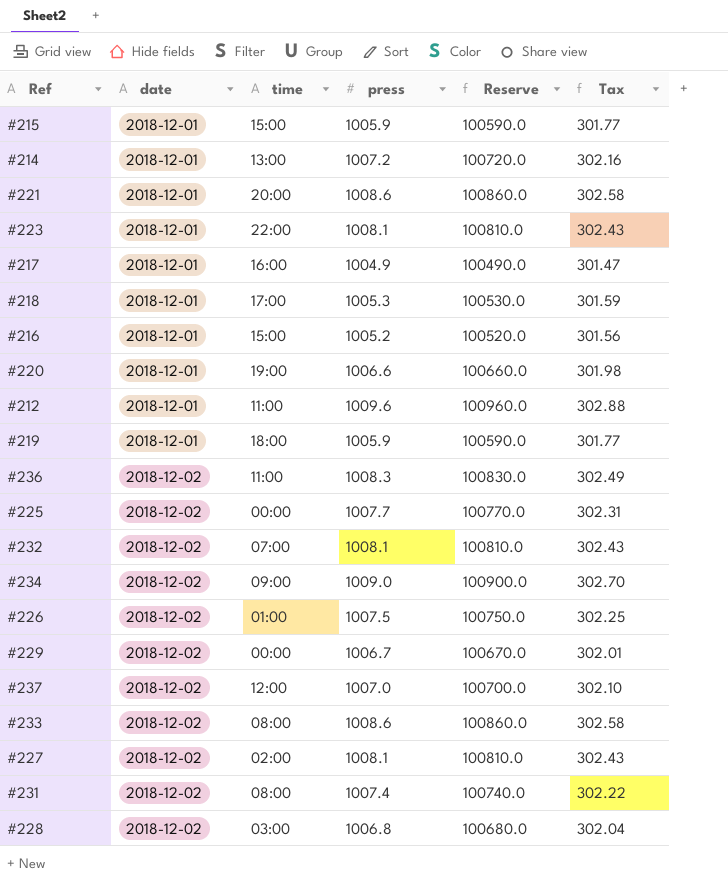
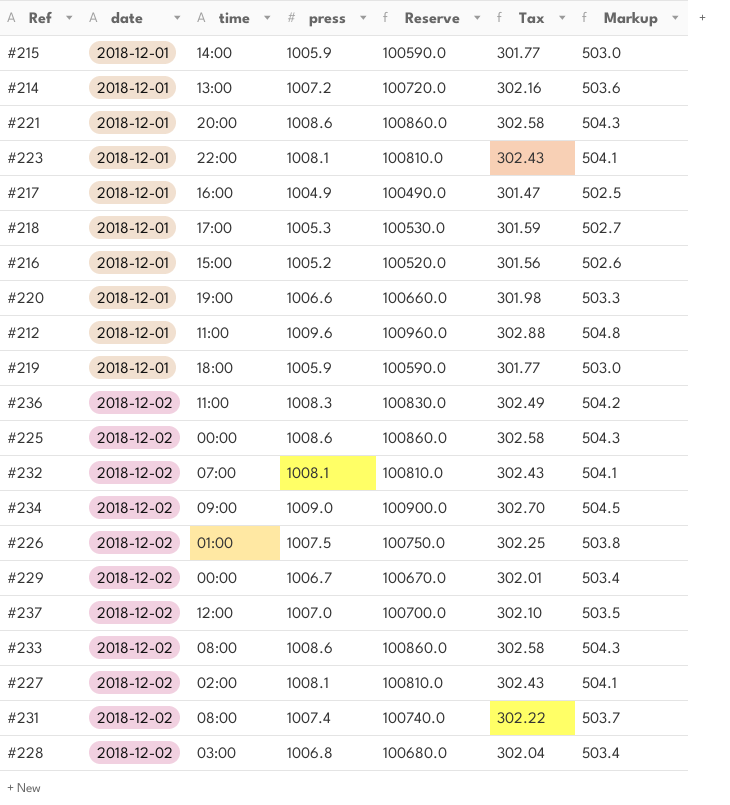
column Markup | formula: none -> [press] * 0.5
#215 | time: 15:00 -> 14:00
#225 | press: 1007.7 -> 1008.6
#225 | Reserve: 100770.0 -> 100860.0
#225 | Tax: 302.31 -> 302.58

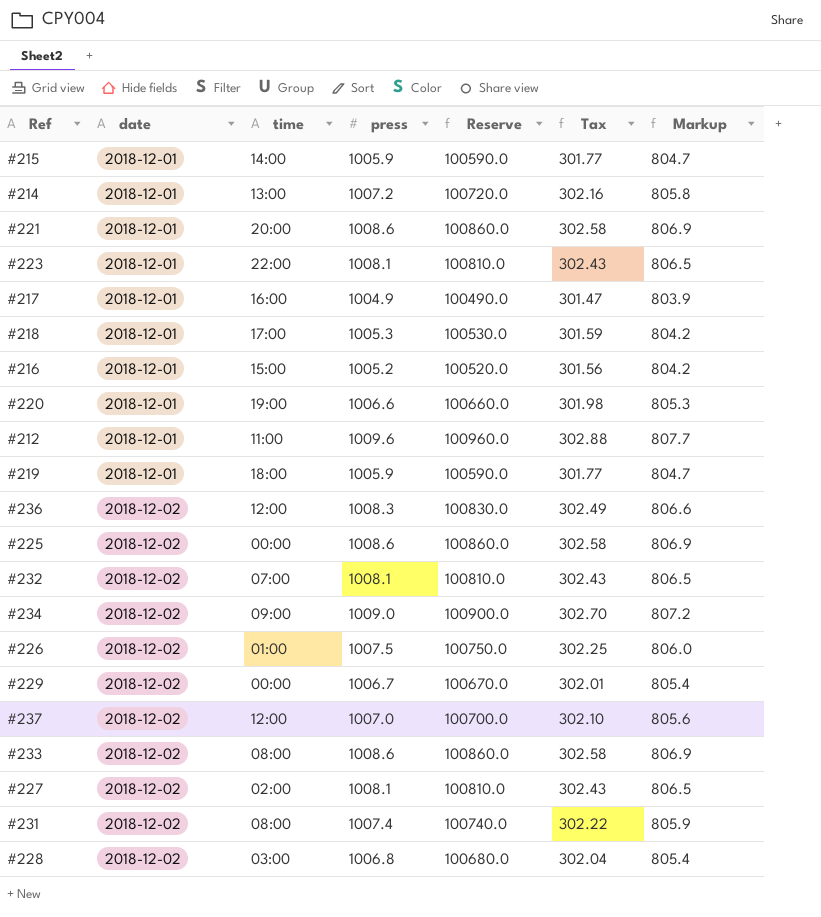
column Markup | formula: [press] * 0.5 -> [press] * 0.8
#236 | time: 11:00 -> 12:00

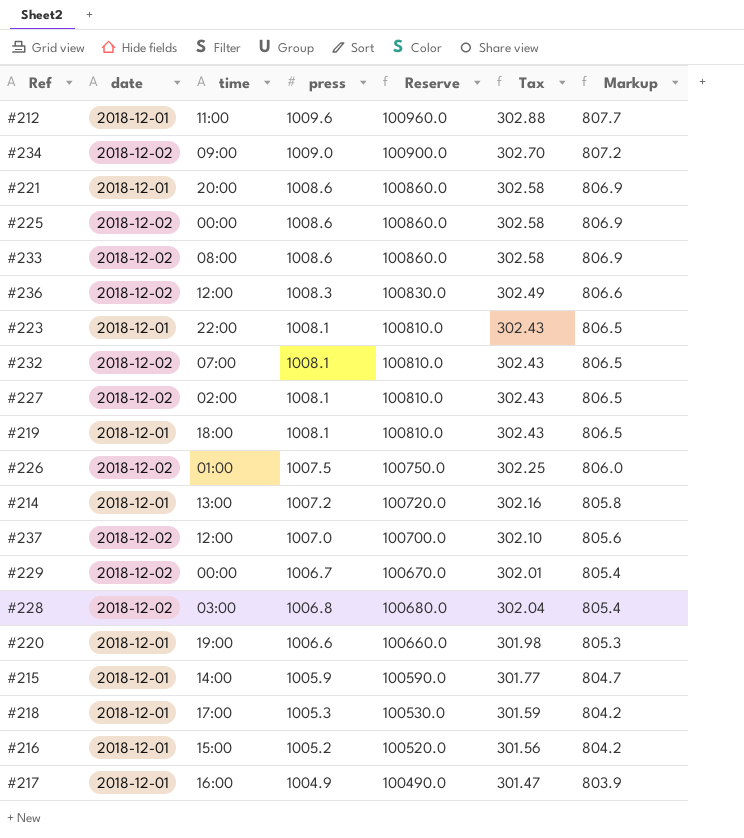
row order: date ascending -> Markup descending
row #231: 2018-12-02 | 08:00 | 1007.4 | 100740.0 | 302.22 | 805.9 -> none
#219 | press: 1005.9 -> 1008.1
#219 | Reserve: 100590.0 -> 100810.0
#219 | Tax: 301.77 -> 302.43
#219 | Markup: 804.7 -> 806.5

